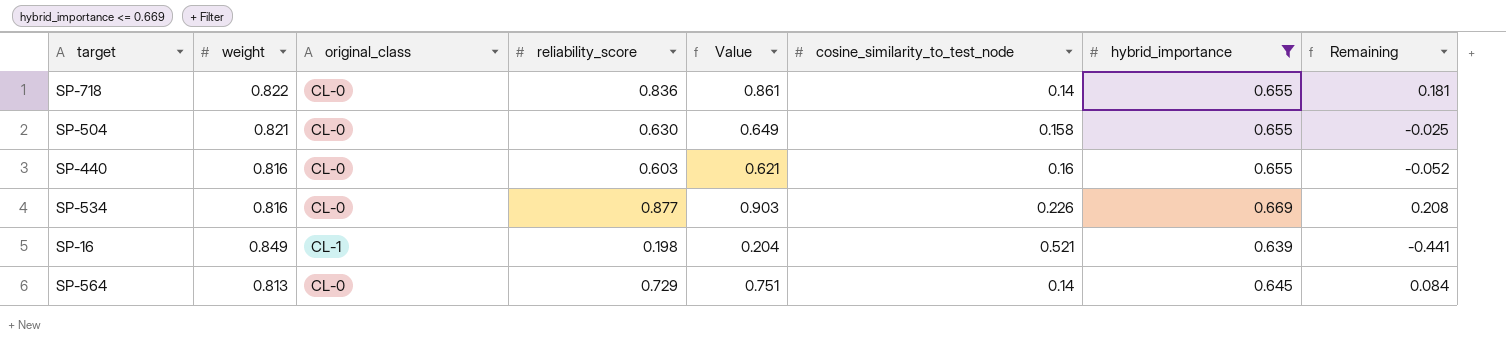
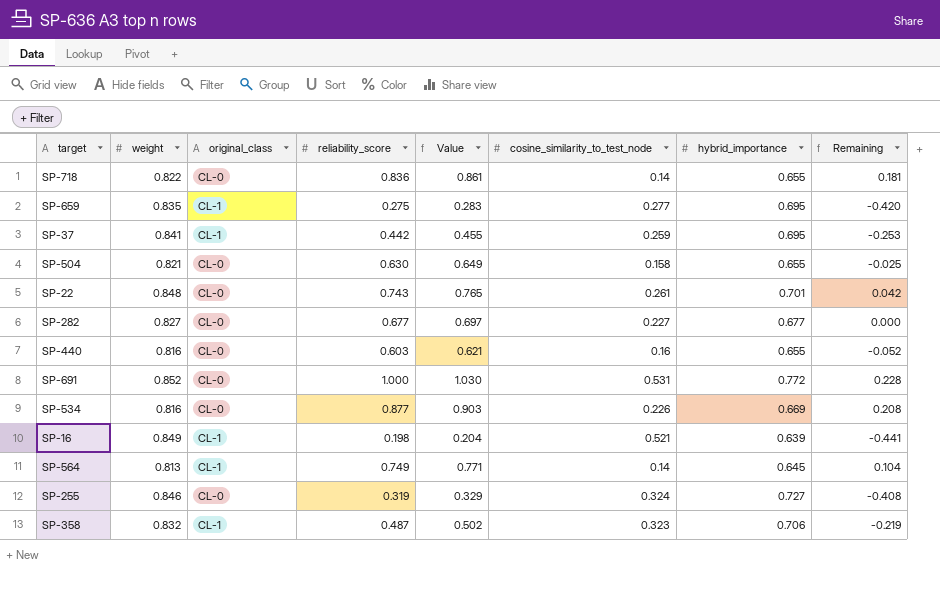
filter: hybrid_importance <= 0.669 -> none
SP-564 | original_class: CL-0 -> CL-1
SP-564 | reliability_score: 0.729 -> 0.749
SP-564 | Value: 0.751 -> 0.771
SP-564 | Remaining: 0.084 -> 0.104

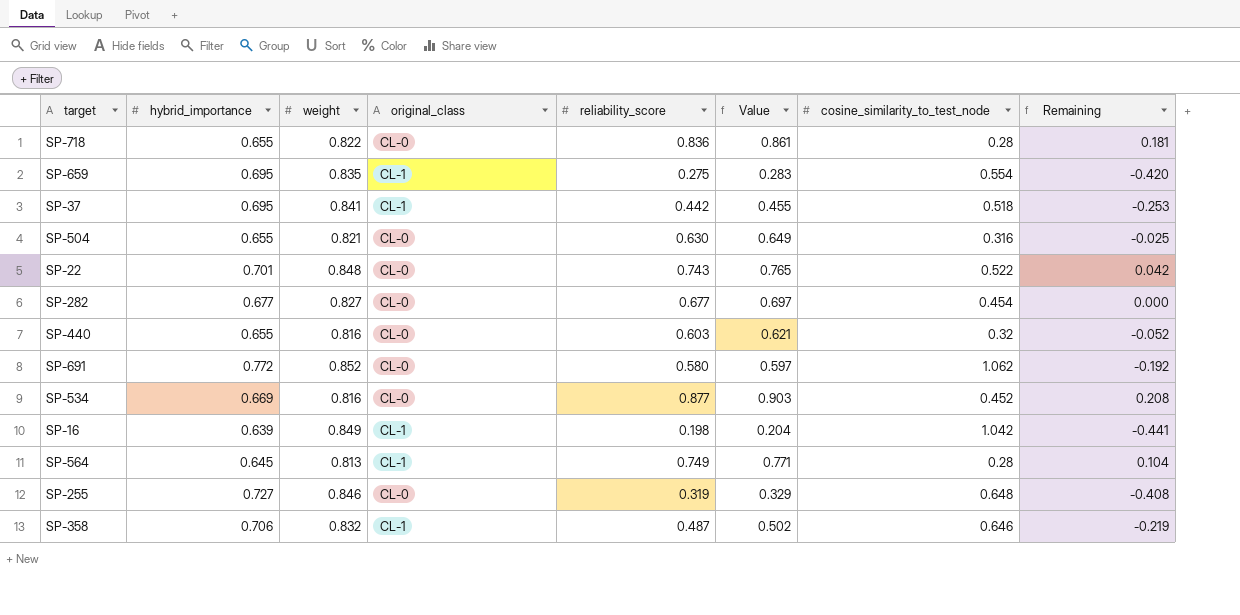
column hybrid_importance | position: 7 -> 2
SP-718 | cosine_similarity_to_test_node: 0.14 -> 0.28
SP-659 | cosine_similarity_to_test_node: 0.277 -> 0.554
SP-37 | cosine_similarity_to_test_node: 0.259 -> 0.518
SP-504 | cosine_similarity_to_test_node: 0.158 -> 0.316
SP-22 | cosine_similarity_to_test_node: 0.261 -> 0.522
SP-282 | cosine_similarity_to_test_node: 0.227 -> 0.454
SP-440 | cosine_similarity_to_test_node: 0.16 -> 0.32
SP-691 | reliability_score: 1.000 -> 0.580
SP-691 | Value: 1.030 -> 0.597
SP-691 | cosine_similarity_to_test_node: 0.531 -> 1.062
SP-691 | Remaining: 0.228 -> -0.192
SP-534 | cosine_similarity_to_test_node: 0.226 -> 0.452
SP-16 | cosine_similarity_to_test_node: 0.521 -> 1.042
SP-564 | cosine_similarity_to_test_node: 0.14 -> 0.28
SP-255 | cosine_similarity_to_test_node: 0.324 -> 0.648
SP-358 | cosine_similarity_to_test_node: 0.323 -> 0.646

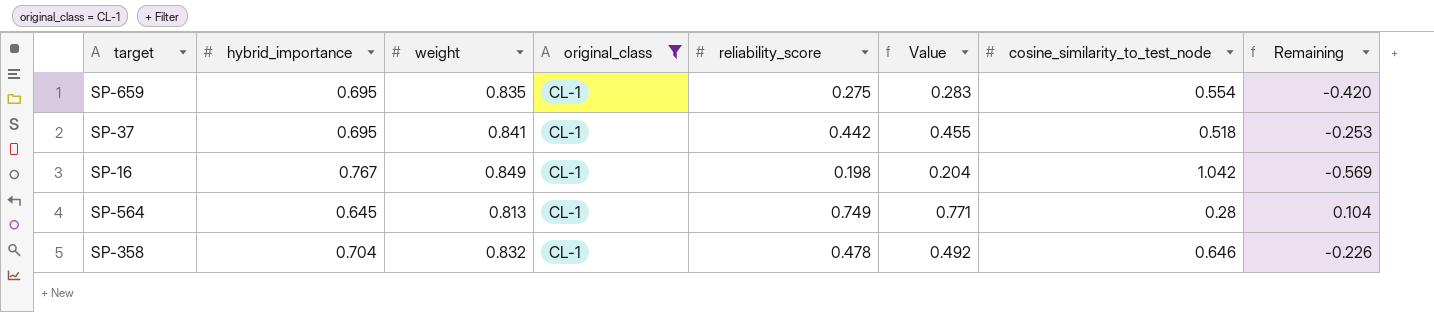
filter: none -> original_class = CL-1
SP-16 | hybrid_importance: 0.639 -> 0.767
SP-16 | Remaining: -0.441 -> -0.569
SP-358 | hybrid_importance: 0.706 -> 0.704
SP-358 | reliability_score: 0.487 -> 0.478
SP-358 | Value: 0.502 -> 0.492
SP-358 | Remaining: -0.219 -> -0.226

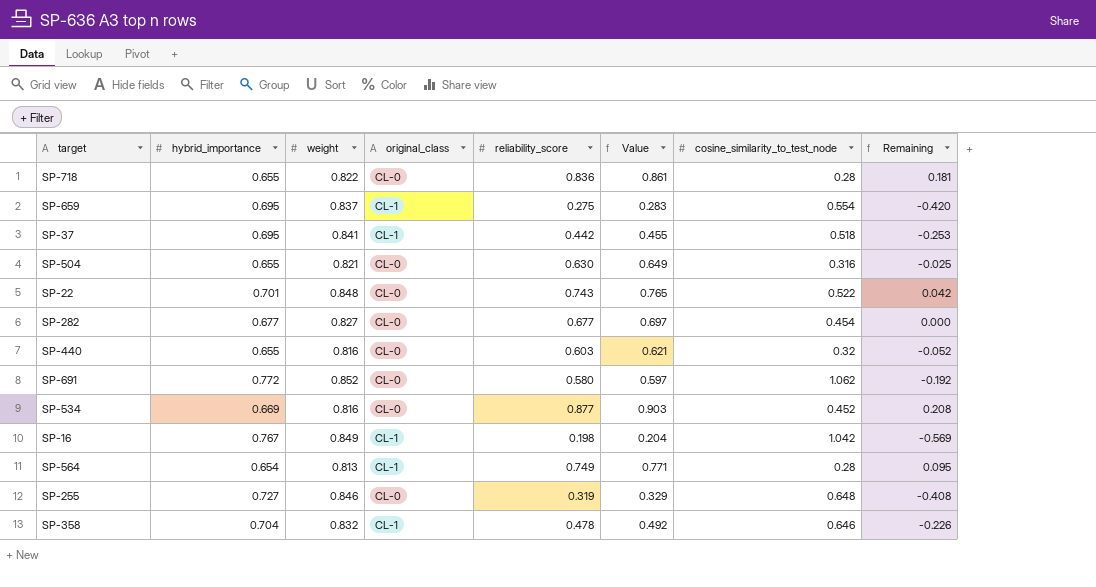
filter: original_class = CL-1 -> none
SP-659 | weight: 0.835 -> 0.837
SP-564 | hybrid_importance: 0.645 -> 0.654
SP-564 | Remaining: 0.104 -> 0.095

